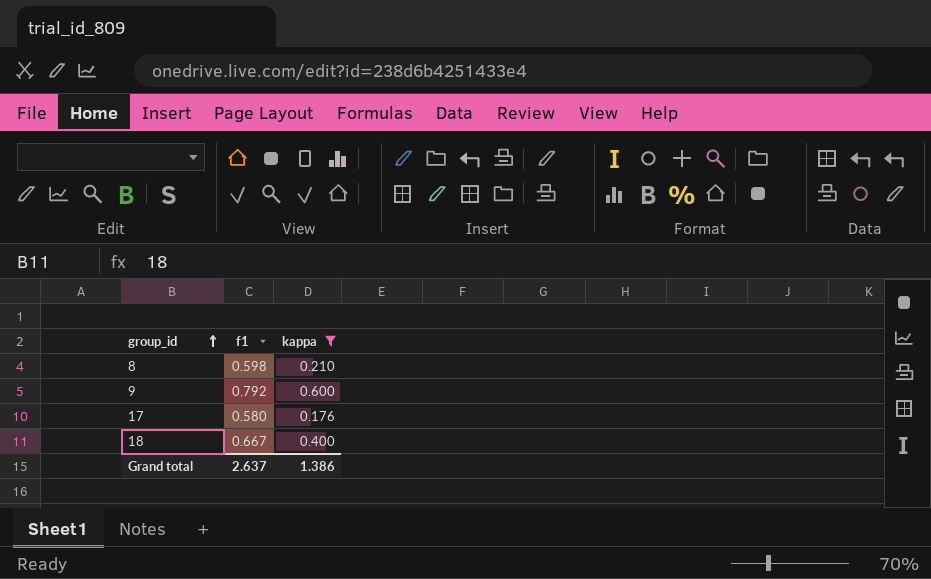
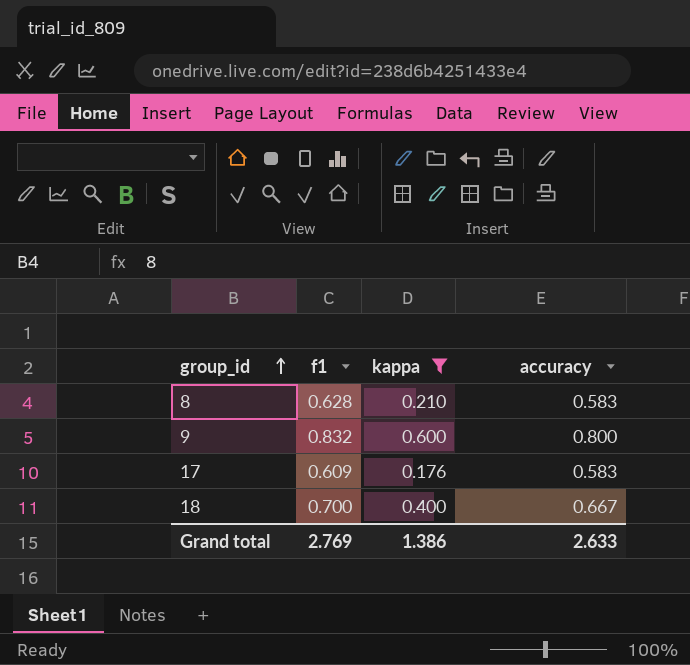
column accuracy | position: none -> 4
8 | f1: 0.598 -> 0.628
9 | f1: 0.792 -> 0.832
17 | f1: 0.580 -> 0.609
18 | f1: 0.667 -> 0.700
Grand total | f1: 2.637 -> 2.769

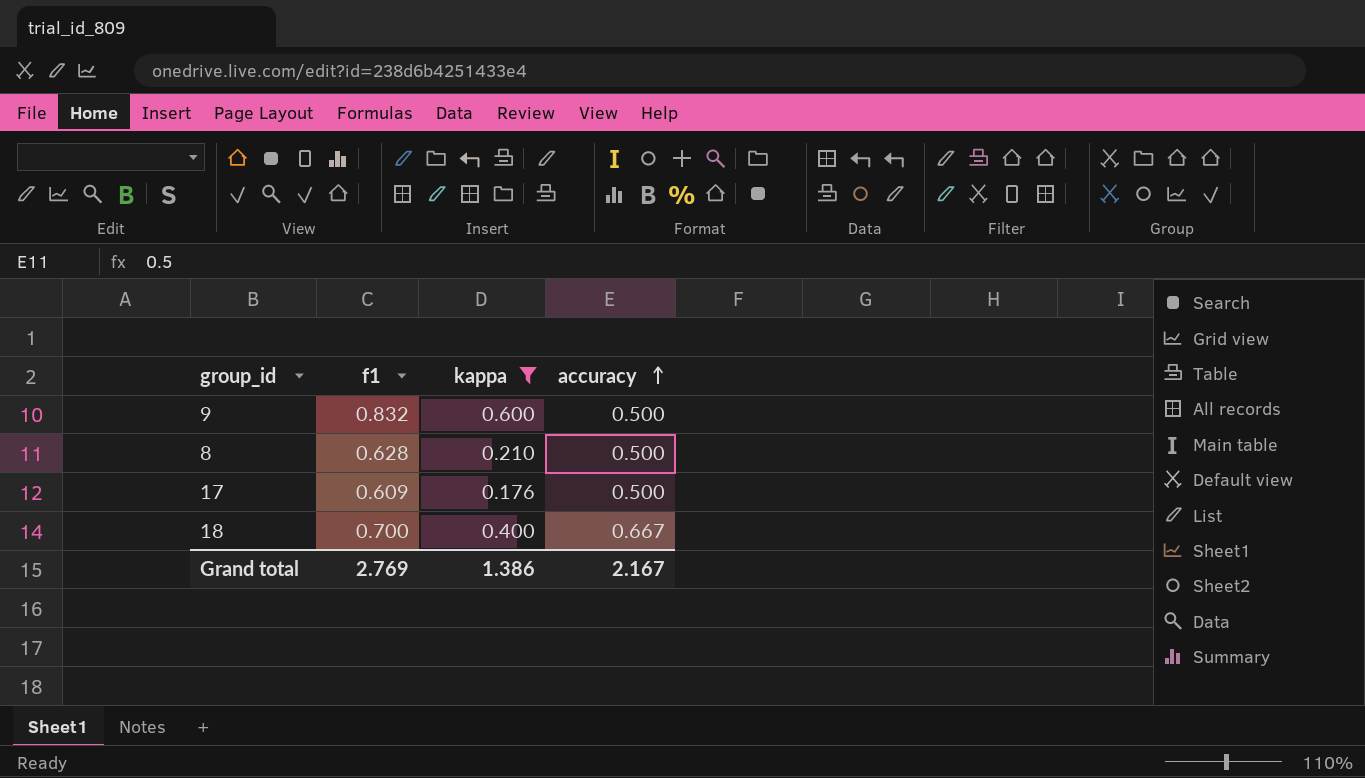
row order: group_id ascending -> accuracy ascending
9 | accuracy: 0.800 -> 0.500
8 | accuracy: 0.583 -> 0.500
17 | accuracy: 0.583 -> 0.500
Grand total | accuracy: 2.633 -> 2.167

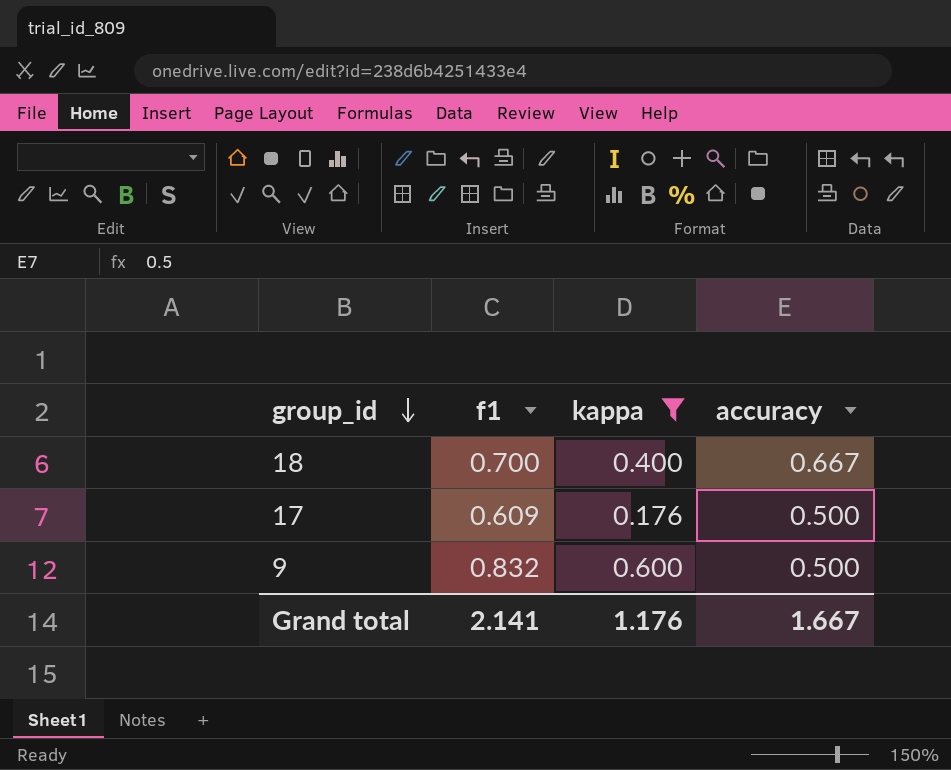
row order: accuracy ascending -> group_id descending
row 8: 0.628 | 0.210 | 0.500 -> none
Grand total | f1: 2.769 -> 2.141
Grand total | kappa: 1.386 -> 1.176
Grand total | accuracy: 2.167 -> 1.667

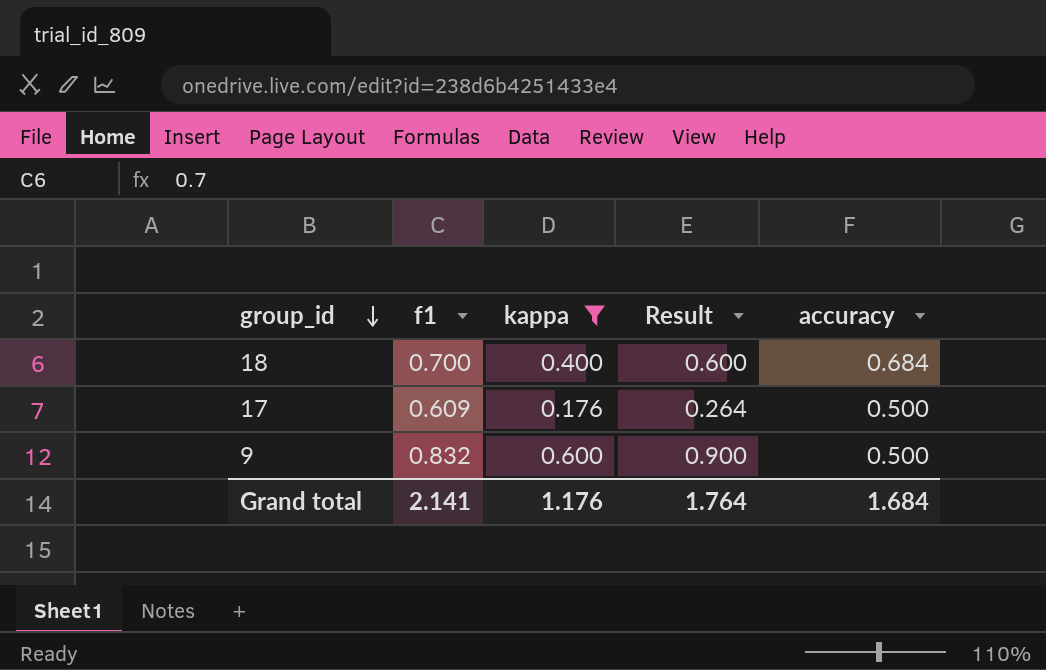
column Result | formula: none -> [kappa] * 1.5
18 | accuracy: 0.667 -> 0.684
Grand total | accuracy: 1.667 -> 1.684

